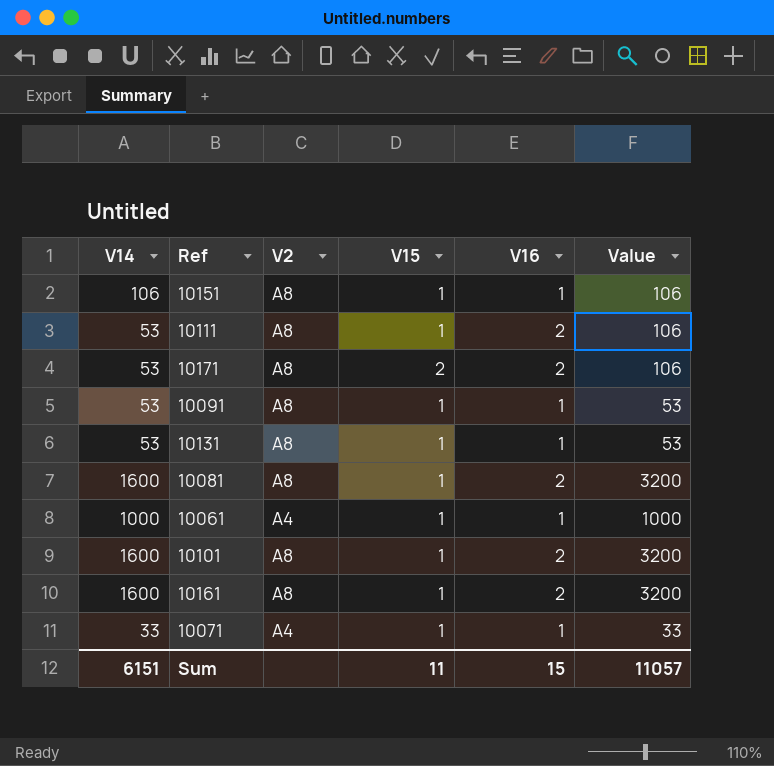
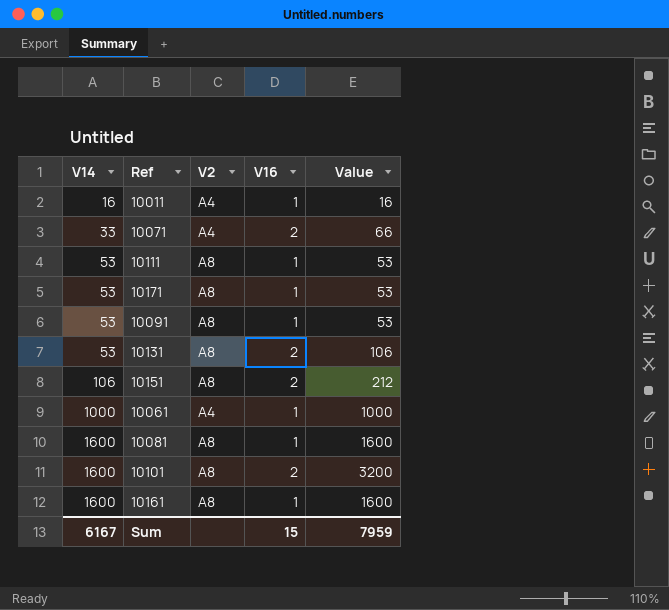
row order: none -> V14 ascending
column V15 | position: 4 -> none
row 10011: none -> 16 | A4 | 1 | 16
10071 | V16: 1 -> 2
10071 | Value: 33 -> 66
10111 | V16: 2 -> 1
10111 | Value: 106 -> 53
10171 | V16: 2 -> 1
10171 | Value: 106 -> 53
10131 | V16: 1 -> 2
10131 | Value: 53 -> 106
10151 | V16: 1 -> 2
10151 | Value: 106 -> 212
10081 | V16: 2 -> 1
10081 | Value: 3200 -> 1600
10161 | V16: 2 -> 1
10161 | Value: 3200 -> 1600
Sum | V14: 6151 -> 6167
Sum | Value: 11057 -> 7959

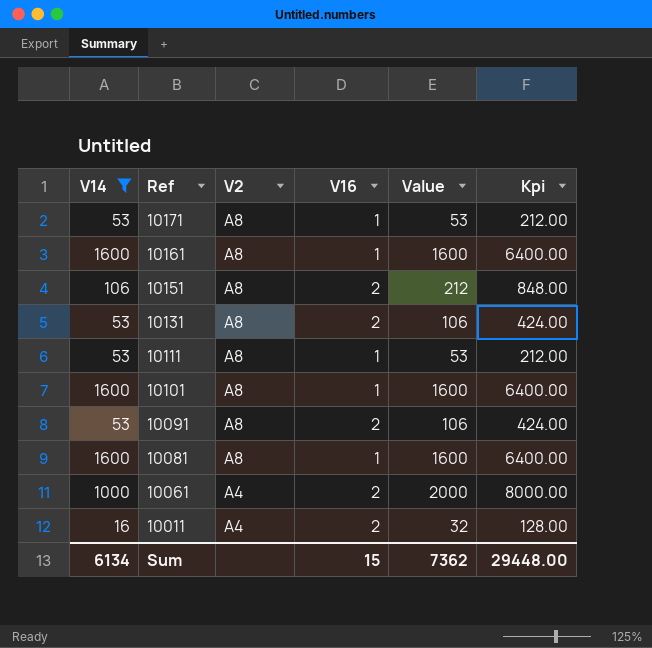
filter: none -> V14 != 33
row order: V14 ascending -> Ref descending
column Kpi | formula: none -> [Value] * 4
10101 | V16: 2 -> 1
10101 | Value: 3200 -> 1600
10091 | V16: 1 -> 2
10091 | Value: 53 -> 106
10061 | V16: 1 -> 2
10061 | Value: 1000 -> 2000
10011 | V16: 1 -> 2
10011 | Value: 16 -> 32
Sum | V14: 6167 -> 6134
Sum | Value: 7959 -> 7362

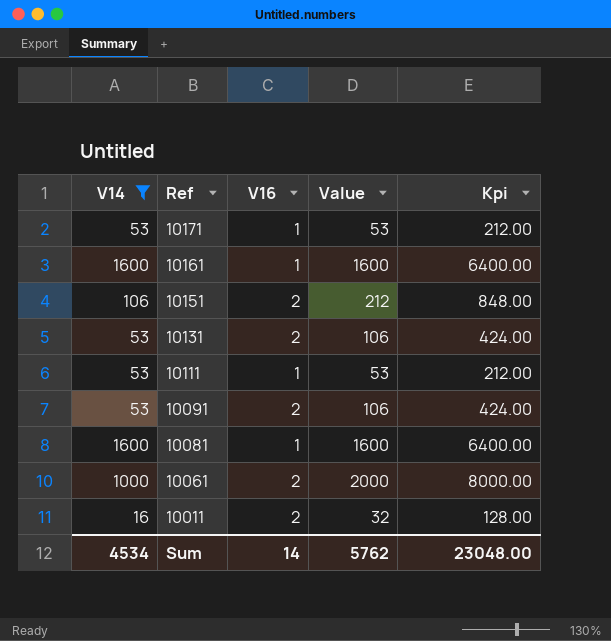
column V2 | position: 3 -> none
row 10101: 1600 | A8 | 1 | 1600 | 6400.00 -> none
Sum | V14: 6134 -> 4534
Sum | V16: 15 -> 14
Sum | Value: 7362 -> 5762
Sum | Kpi: 29448.00 -> 23048.00

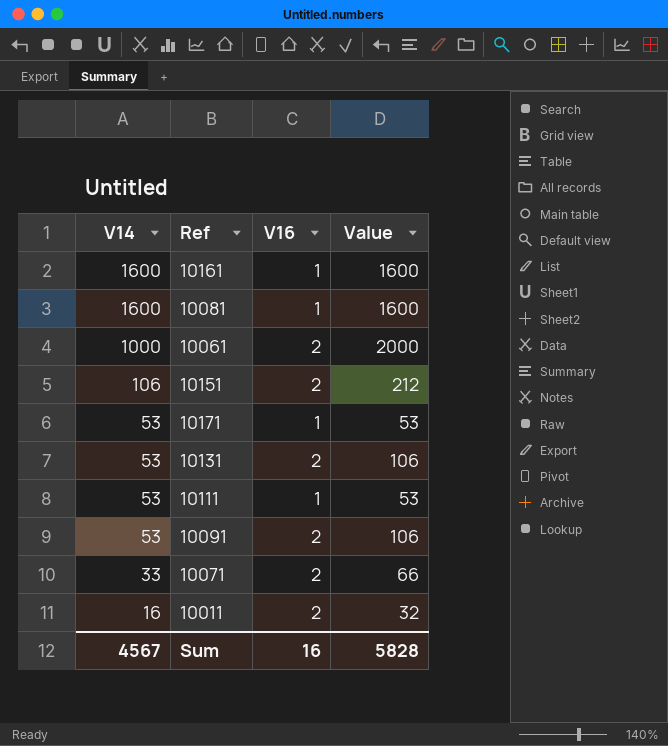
filter: V14 != 33 -> none
row order: Ref descending -> V14 descending
column Kpi | formula: [Value] * 4 -> none
Sum | V14: 4534 -> 4567
Sum | V16: 14 -> 16
Sum | Value: 5762 -> 5828

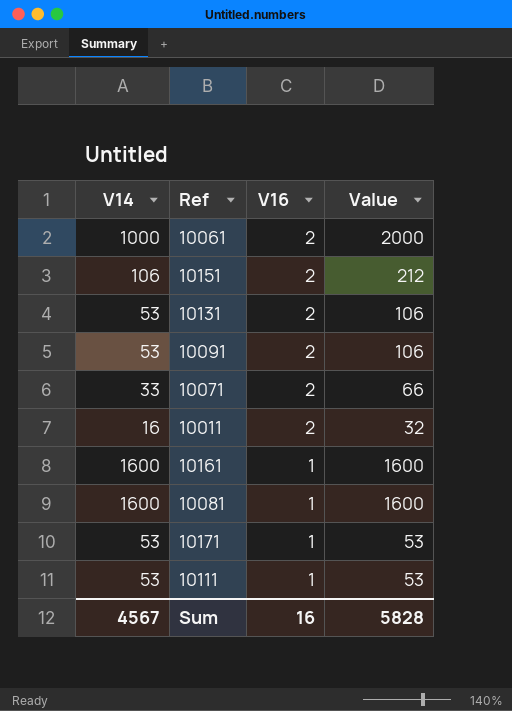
row order: V14 descending -> V16 descending

